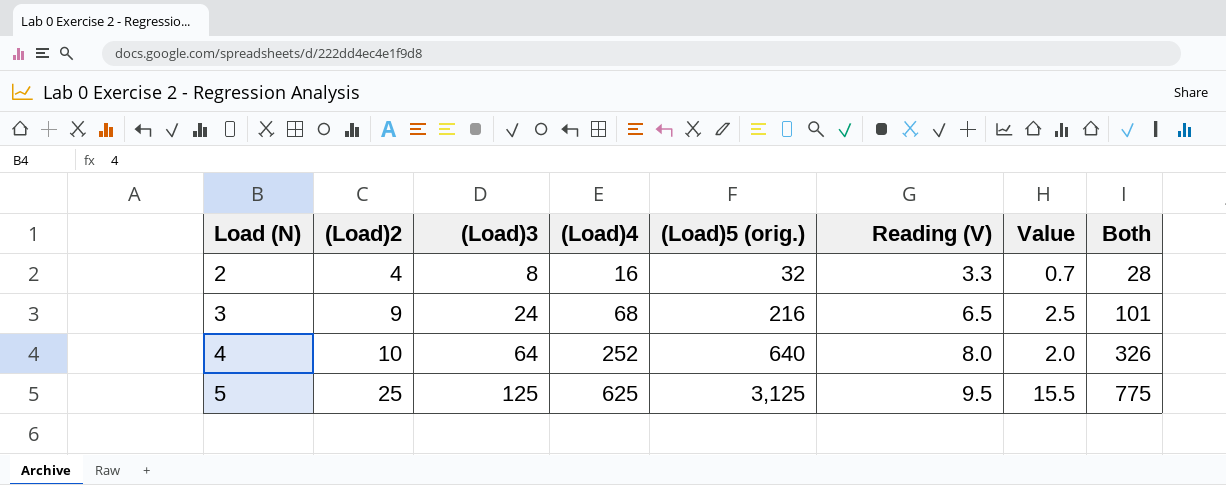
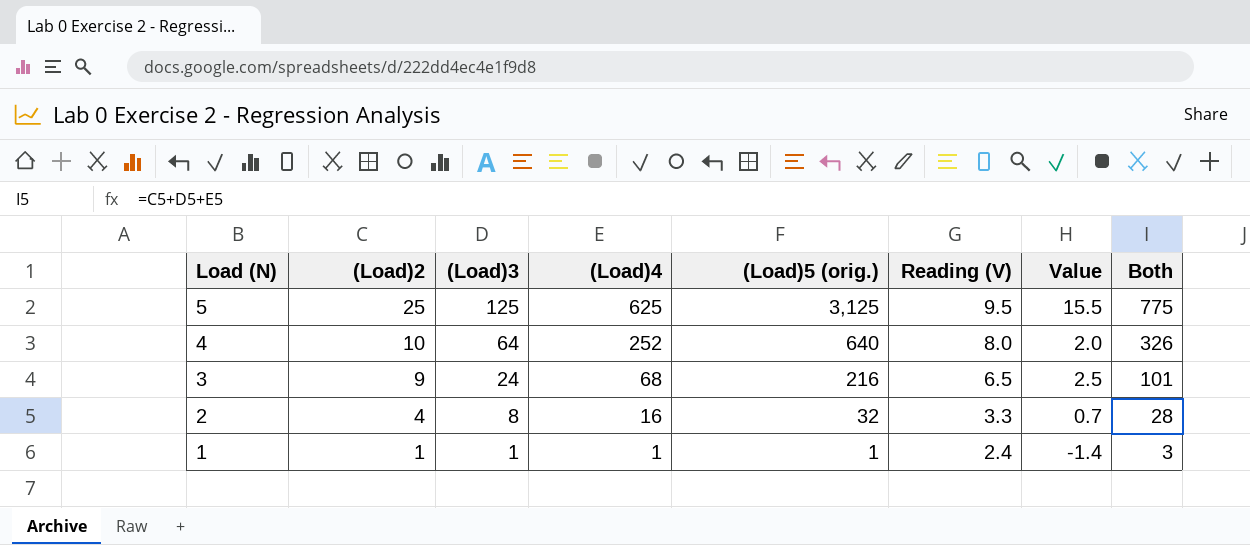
row order: Load (N) ascending -> Load (N) descending
row 1: none -> 1 | 1 | 1 | 1 | 2.4 | -1.4 | 3

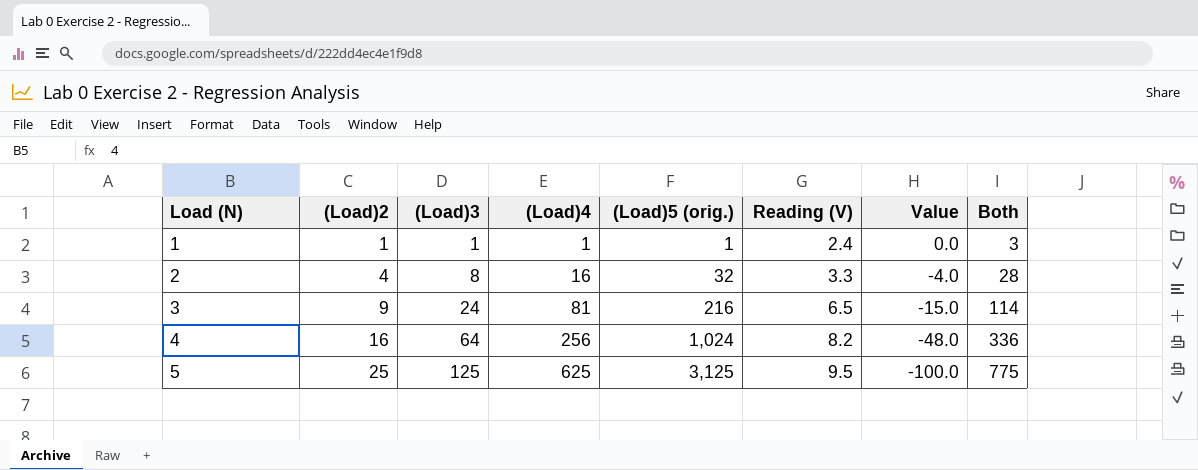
row order: Load (N) descending -> Load (N) ascending
column Value | formula: [(Load)2] - [Reading (V)] -> [(Load)2] - [(Load)3]
3 | (Load)4: 68 -> 81
3 | Both: 101 -> 114
4 | (Load)2: 10 -> 16
4 | (Load)4: 252 -> 256
4 | (Load)5 (orig.): 640 -> 1,024
4 | Reading (V): 8.0 -> 8.2
4 | Both: 326 -> 336

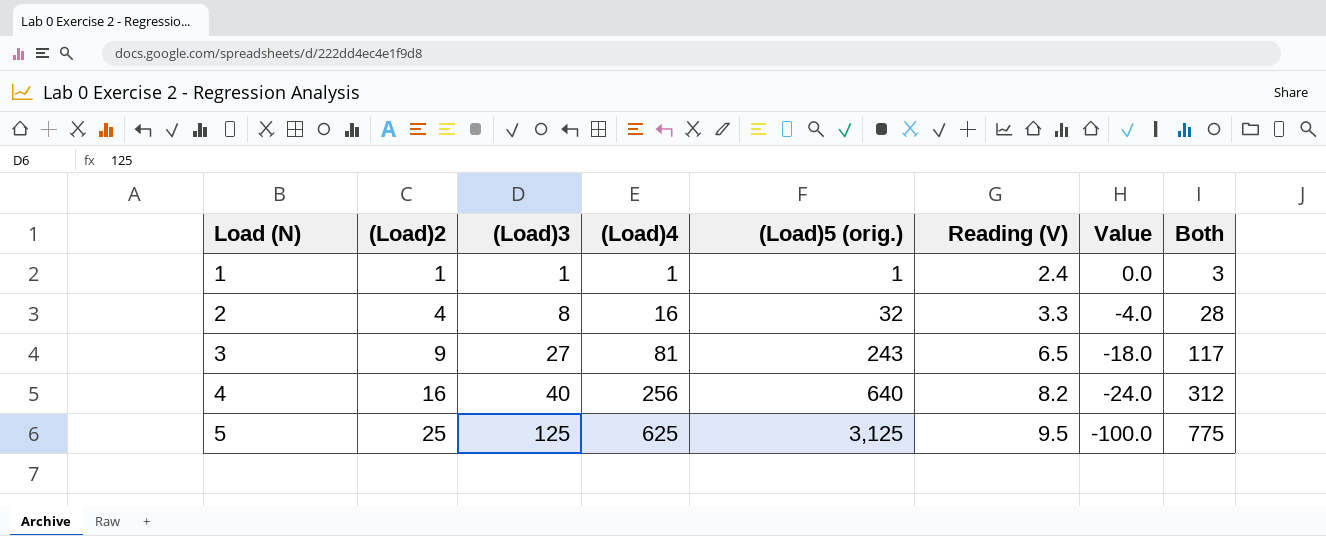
3 | (Load)3: 24 -> 27
3 | (Load)5 (orig.): 216 -> 243
3 | Value: -15.0 -> -18.0
3 | Both: 114 -> 117
4 | (Load)3: 64 -> 40
4 | (Load)5 (orig.): 1,024 -> 640
4 | Value: -48.0 -> -24.0
4 | Both: 336 -> 312

